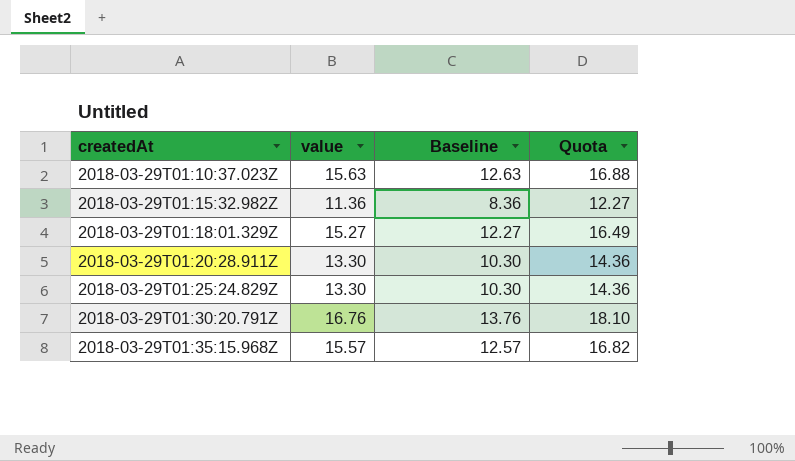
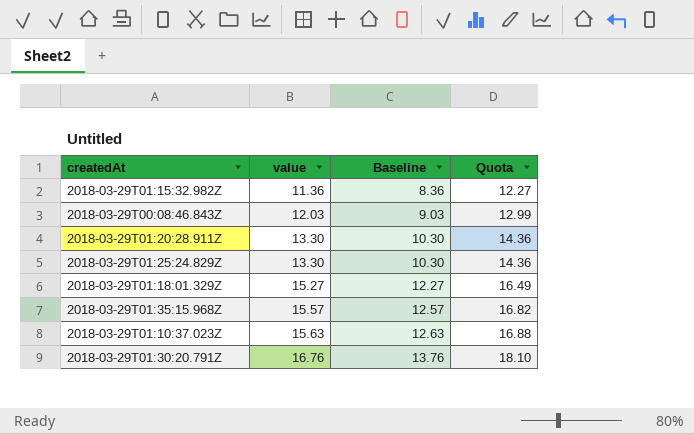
row order: createdAt ascending -> value ascending
row 2018-03-29T00:08:46.843Z: none -> 12.03 | 9.03 | 12.99

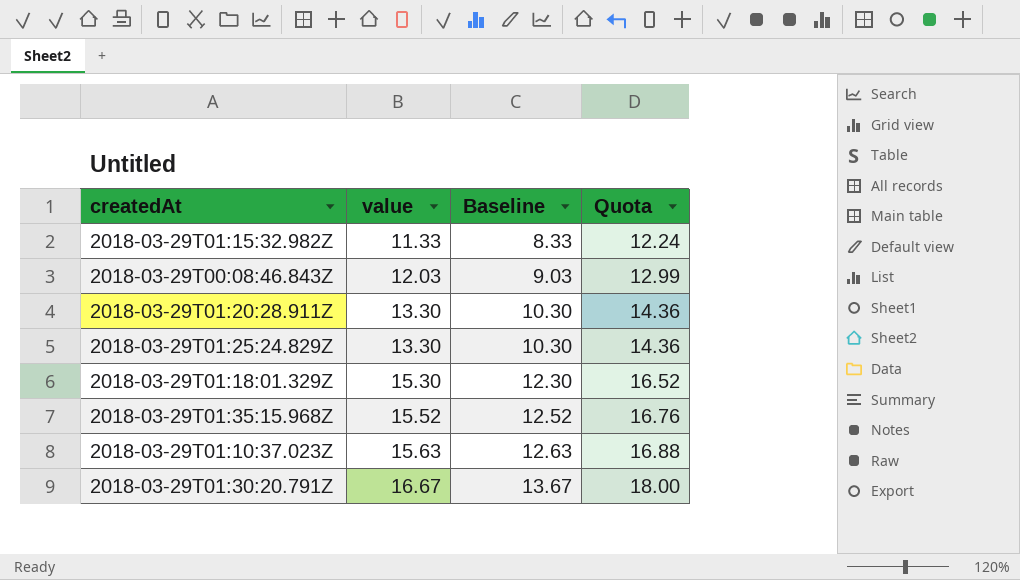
2018-03-29T01:15:32.982Z | value: 11.36 -> 11.33
2018-03-29T01:15:32.982Z | Baseline: 8.36 -> 8.33
2018-03-29T01:15:32.982Z | Quota: 12.27 -> 12.24
2018-03-29T01:18:01.329Z | value: 15.27 -> 15.30
2018-03-29T01:18:01.329Z | Baseline: 12.27 -> 12.30
2018-03-29T01:18:01.329Z | Quota: 16.49 -> 16.52
2018-03-29T01:35:15.968Z | value: 15.57 -> 15.52
2018-03-29T01:35:15.968Z | Baseline: 12.57 -> 12.52
2018-03-29T01:35:15.968Z | Quota: 16.82 -> 16.76
2018-03-29T01:30:20.791Z | value: 16.76 -> 16.67
2018-03-29T01:30:20.791Z | Baseline: 13.76 -> 13.67
2018-03-29T01:30:20.791Z | Quota: 18.10 -> 18.00

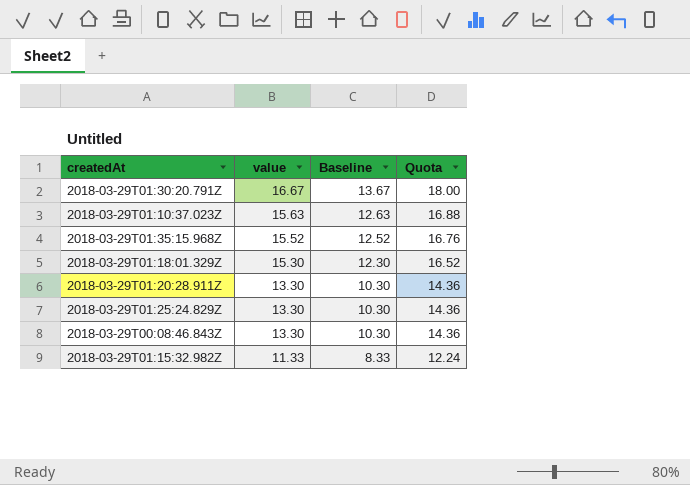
row order: value ascending -> value descending
2018-03-29T00:08:46.843Z | value: 12.03 -> 13.30
2018-03-29T00:08:46.843Z | Baseline: 9.03 -> 10.30
2018-03-29T00:08:46.843Z | Quota: 12.99 -> 14.36

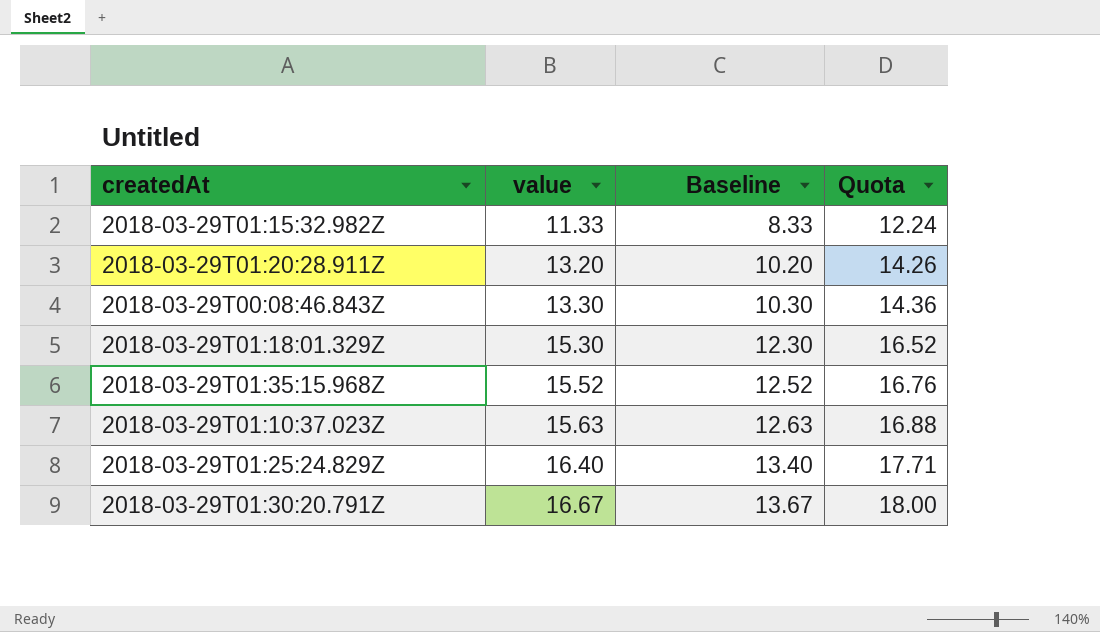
row order: value descending -> value ascending
2018-03-29T01:20:28.911Z | value: 13.30 -> 13.20
2018-03-29T01:20:28.911Z | Baseline: 10.30 -> 10.20
2018-03-29T01:20:28.911Z | Quota: 14.36 -> 14.26
2018-03-29T01:25:24.829Z | value: 13.30 -> 16.40
2018-03-29T01:25:24.829Z | Baseline: 10.30 -> 13.40
2018-03-29T01:25:24.829Z | Quota: 14.36 -> 17.71

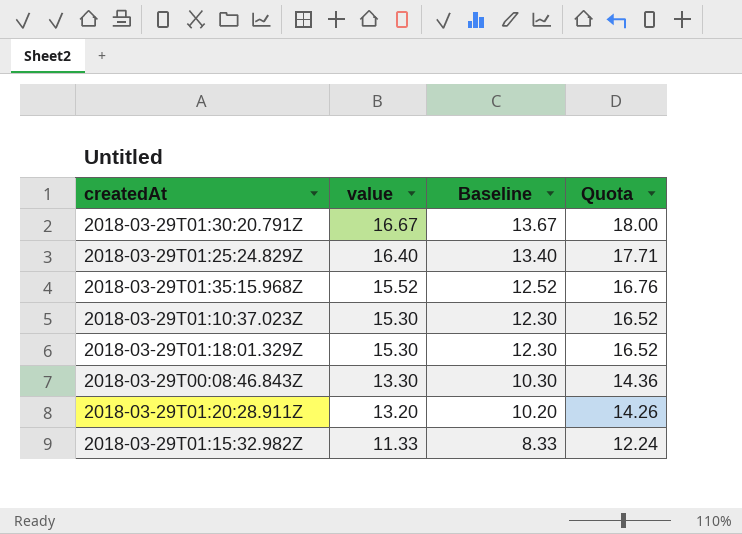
row order: value ascending -> value descending
2018-03-29T01:10:37.023Z | value: 15.63 -> 15.30
2018-03-29T01:10:37.023Z | Baseline: 12.63 -> 12.30
2018-03-29T01:10:37.023Z | Quota: 16.88 -> 16.52

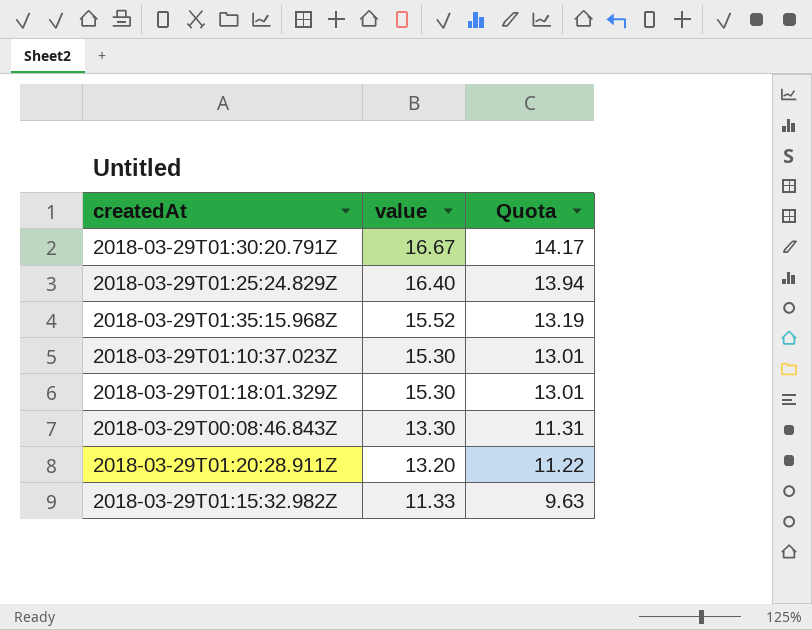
column Baseline | formula: [value] - 3 -> none
column Quota | formula: [value] * 1.08 -> [value] * 0.85

